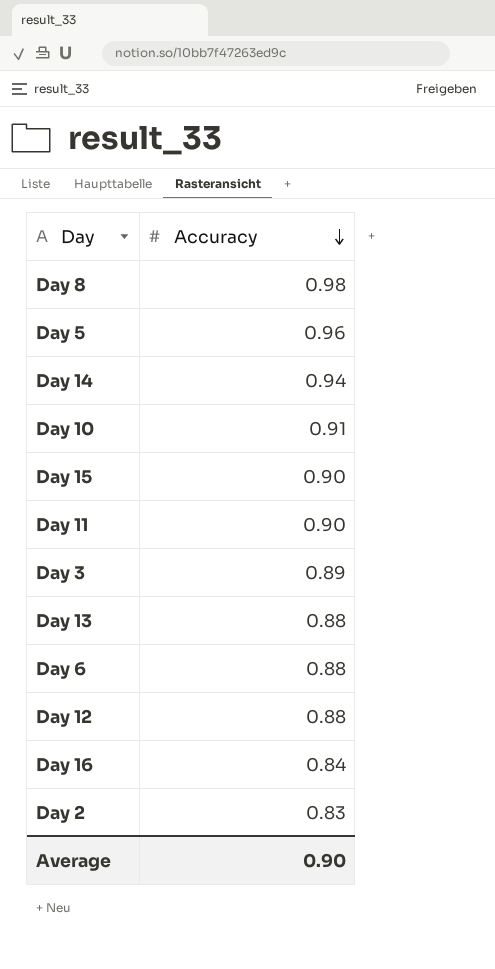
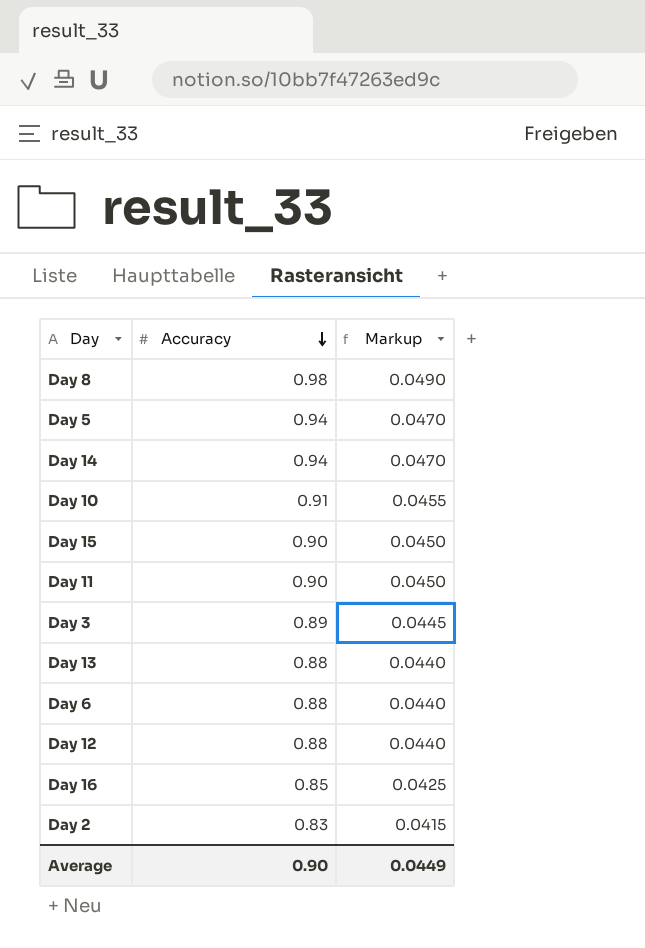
column Markup | formula: none -> [Accuracy] * 0.05
Day 5 | Accuracy: 0.96 -> 0.94
Day 16 | Accuracy: 0.84 -> 0.85

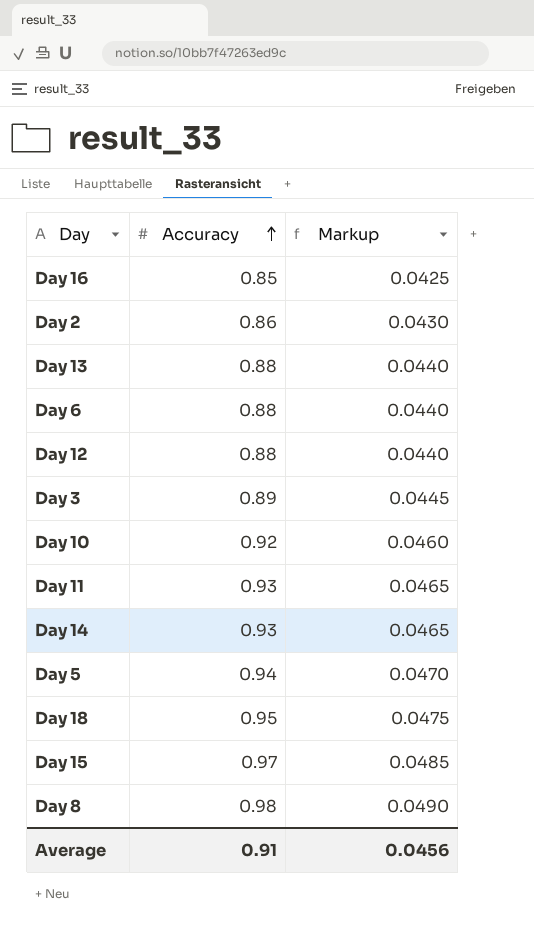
row order: Accuracy descending -> Accuracy ascending
Day 2 | Accuracy: 0.83 -> 0.86
Day 2 | Markup: 0.0415 -> 0.0430
Day 10 | Accuracy: 0.91 -> 0.92
Day 10 | Markup: 0.0455 -> 0.0460
Day 11 | Accuracy: 0.90 -> 0.93
Day 11 | Markup: 0.0450 -> 0.0465
Day 14 | Accuracy: 0.94 -> 0.93
Day 14 | Markup: 0.0470 -> 0.0465
row Day 18: none -> 0.95 | 0.0475
Day 15 | Accuracy: 0.90 -> 0.97
Day 15 | Markup: 0.0450 -> 0.0485
Average | Accuracy: 0.90 -> 0.91
Average | Markup: 0.0449 -> 0.0456

